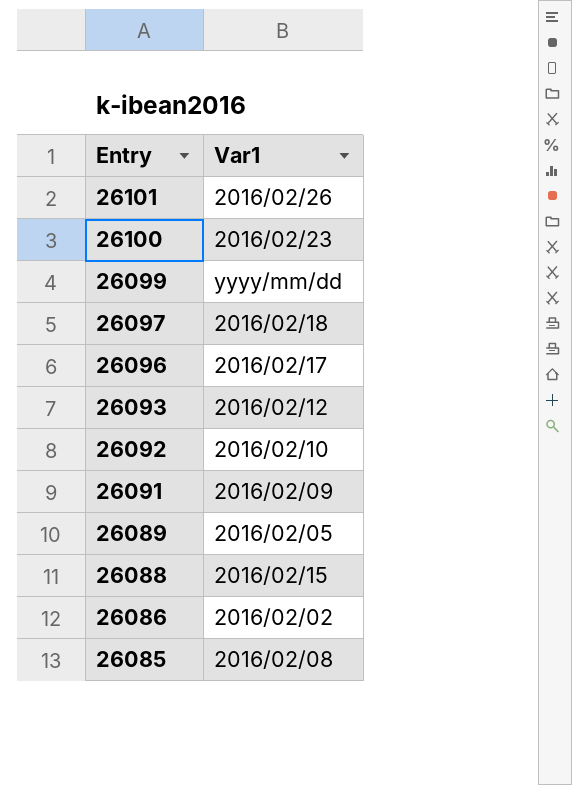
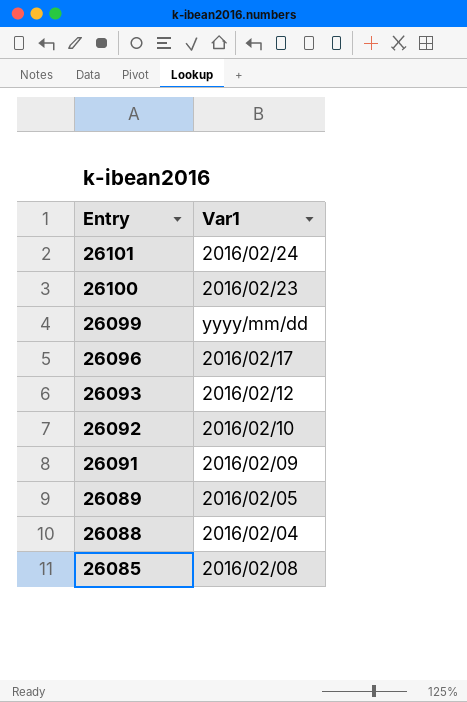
row 26097: 2016/02/18 -> none
row 26086: 2016/02/02 -> none
26101 | Var1: 2016/02/26 -> 2016/02/24
26088 | Var1: 2016/02/15 -> 2016/02/04

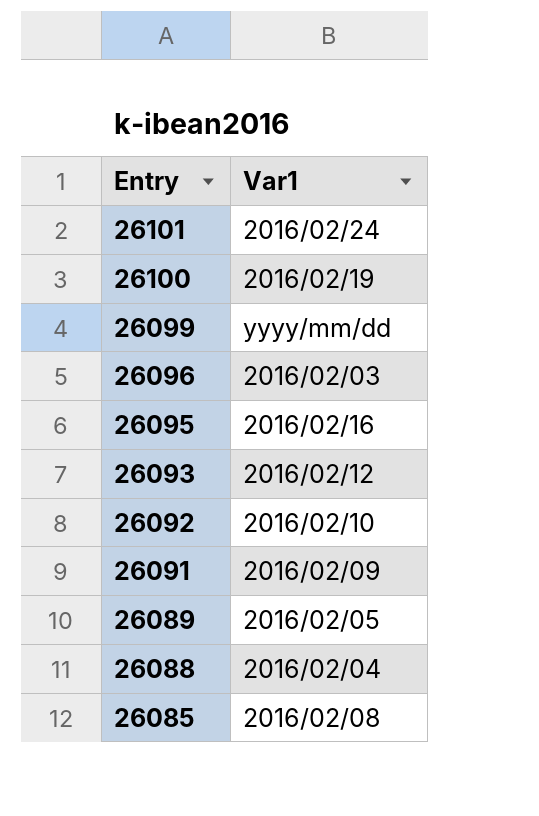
26100 | Var1: 2016/02/23 -> 2016/02/19
26096 | Var1: 2016/02/17 -> 2016/02/03
row 26095: none -> 2016/02/16

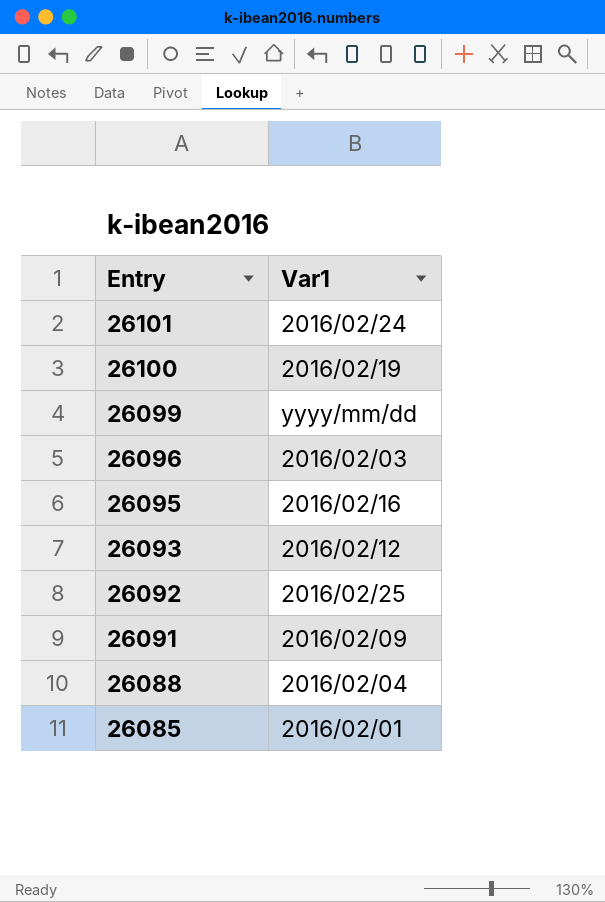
row 26089: 2016/02/05 -> none
26092 | Var1: 2016/02/10 -> 2016/02/25
26085 | Var1: 2016/02/08 -> 2016/02/01

